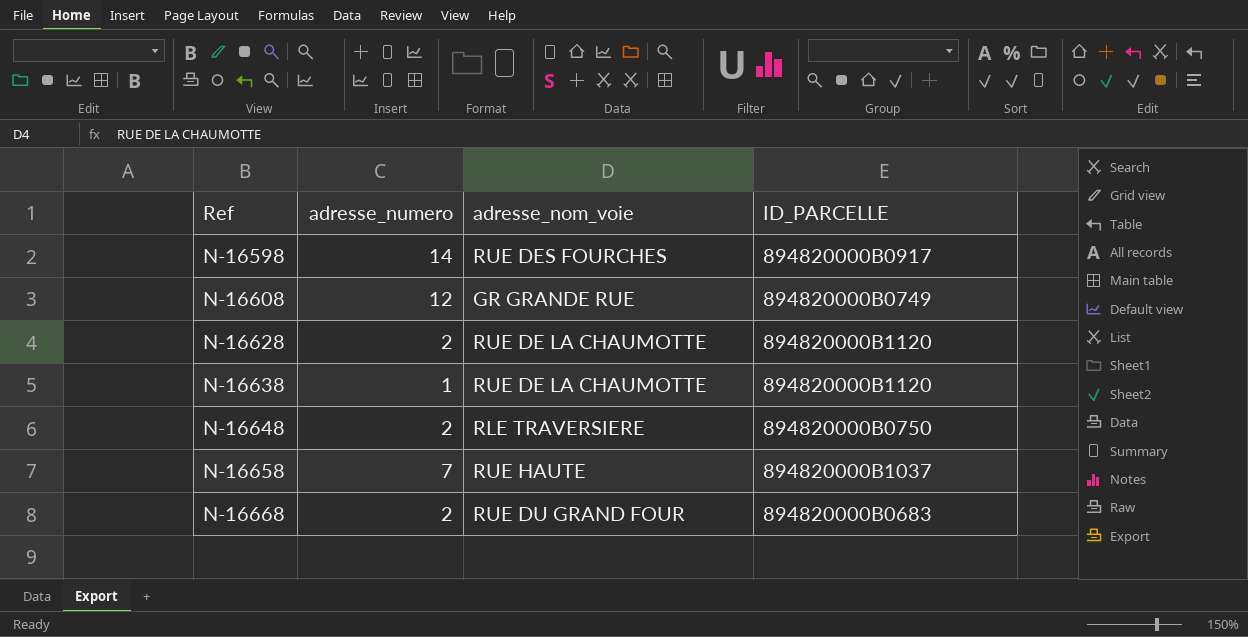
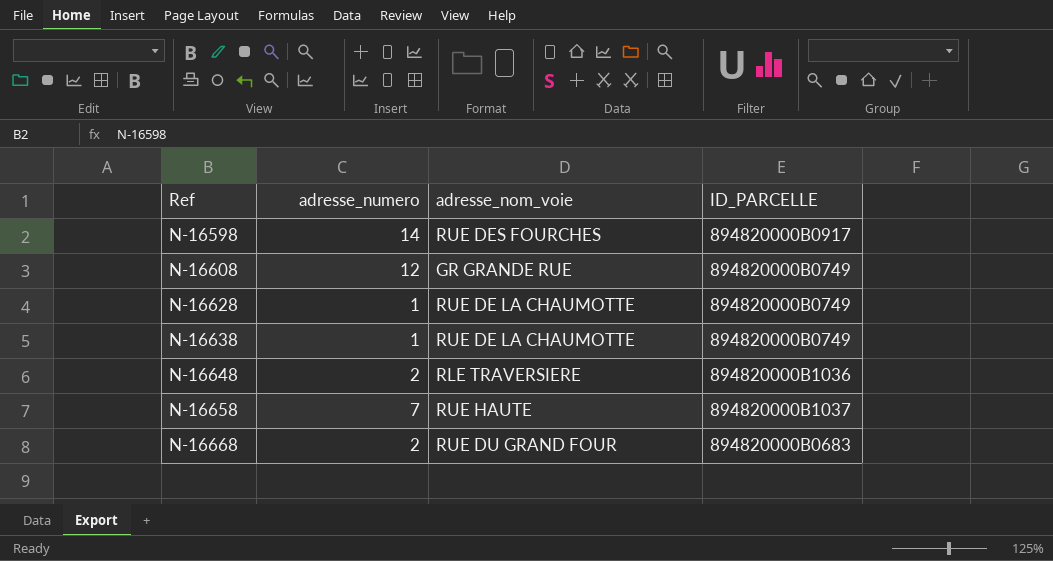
N-16628 | adresse_numero: 2 -> 1
N-16628 | ID_PARCELLE: 894820000B1120 -> 894820000B0749
N-16638 | ID_PARCELLE: 894820000B1120 -> 894820000B0749
N-16648 | ID_PARCELLE: 894820000B0750 -> 894820000B1036

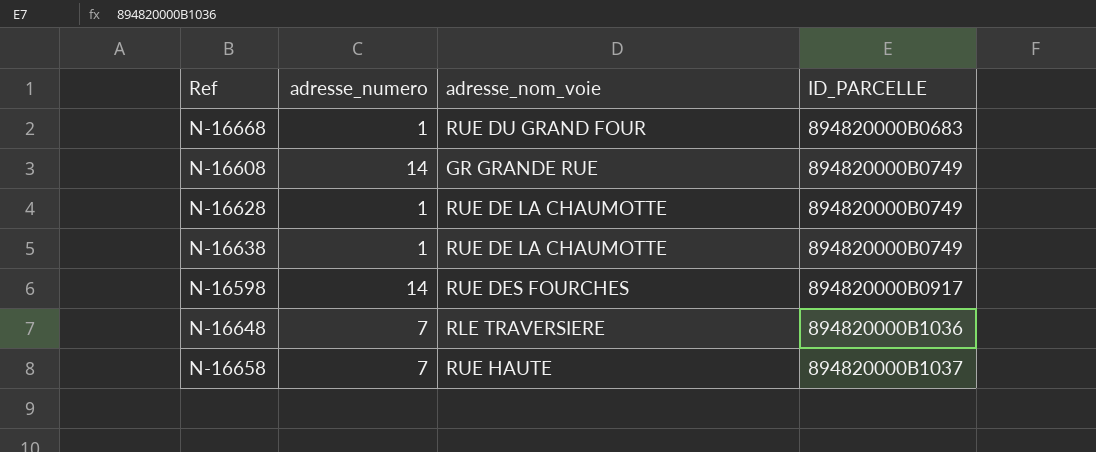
row order: Ref ascending -> ID_PARCELLE ascending
N-16668 | adresse_numero: 2 -> 1
N-16608 | adresse_numero: 12 -> 14
N-16648 | adresse_numero: 2 -> 7

